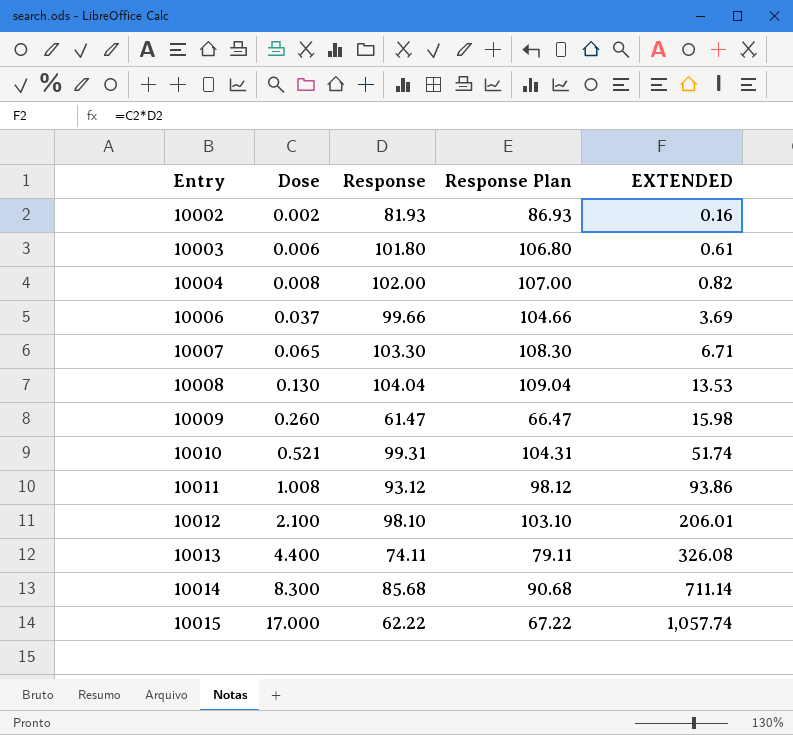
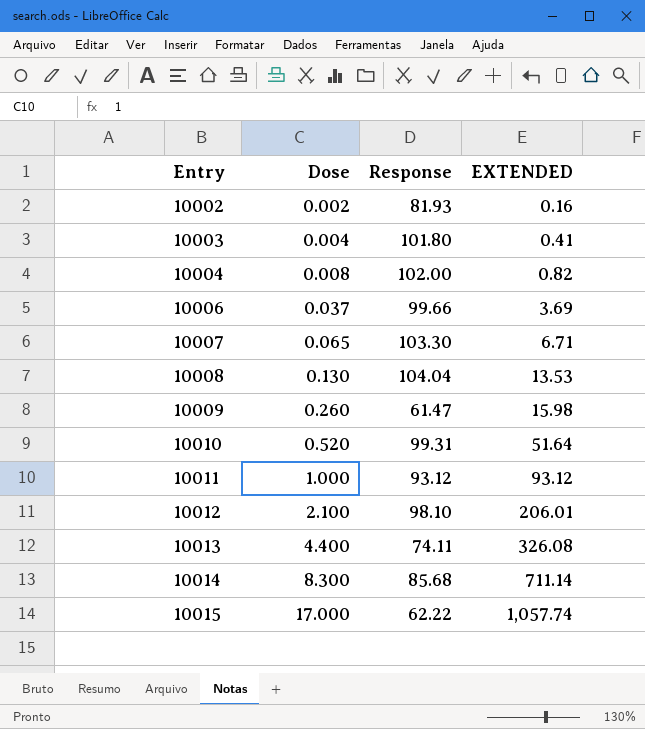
column Response Plan | formula: [Response] + 5 -> none
10003 | Dose: 0.006 -> 0.004
10003 | EXTENDED: 0.61 -> 0.41
10010 | Dose: 0.521 -> 0.520
10010 | EXTENDED: 51.74 -> 51.64
10011 | Dose: 1.008 -> 1.000
10011 | EXTENDED: 93.86 -> 93.12

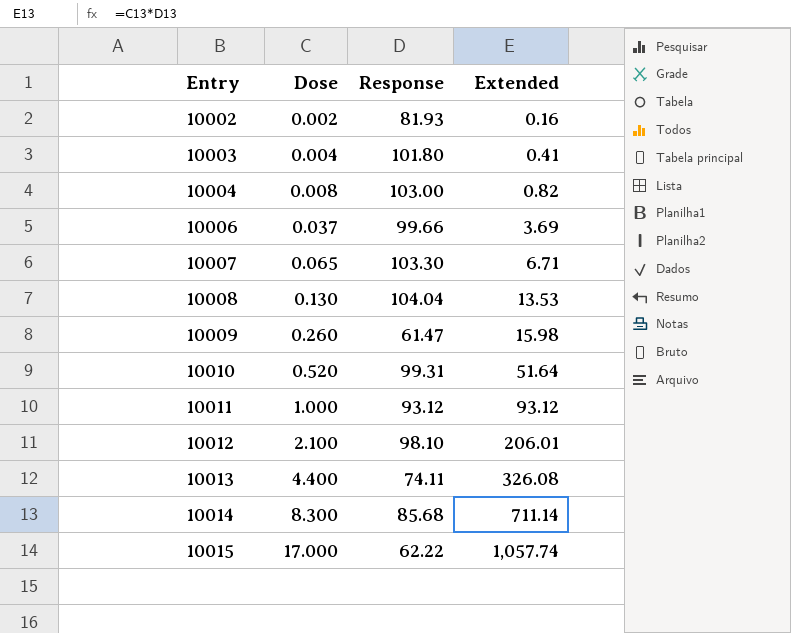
column name: EXTENDED -> Extended
10004 | Response: 102.00 -> 103.00

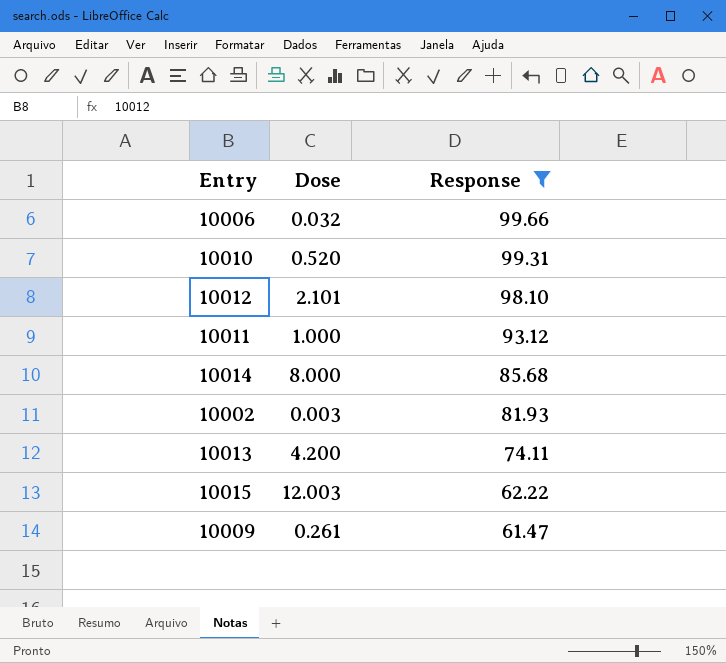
filter: none -> Response <= 99.66
row order: Entry ascending -> Response descending
column Extended | formula: [Dose] * [Response] -> none
10006 | Dose: 0.037 -> 0.032
10012 | Dose: 2.100 -> 2.101
10014 | Dose: 8.300 -> 8.000
10002 | Dose: 0.002 -> 0.003
10013 | Dose: 4.400 -> 4.200
10015 | Dose: 17.000 -> 12.003
10009 | Dose: 0.260 -> 0.261

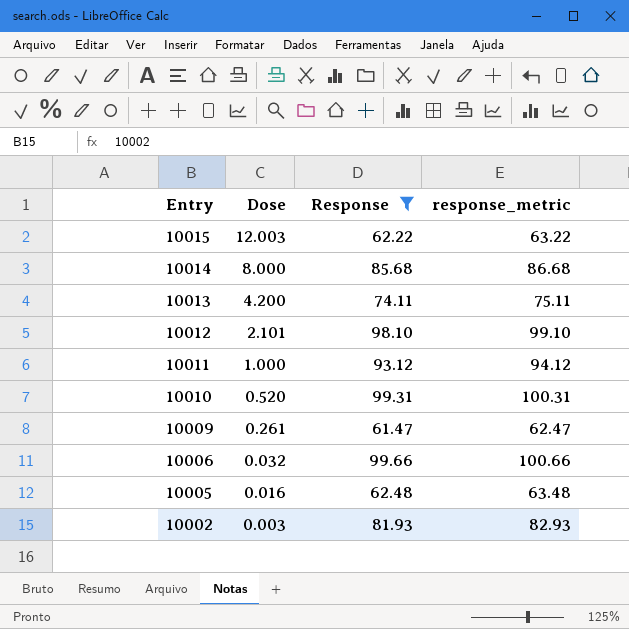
row order: Response descending -> Entry descending
column response_metric | formula: none -> [Response] + 1
row 10005: none -> 0.016 | 62.48 | 63.48

